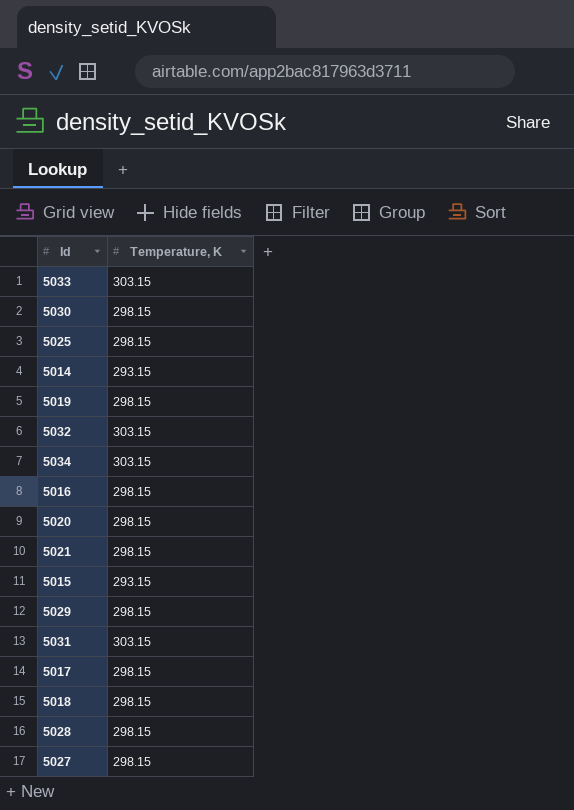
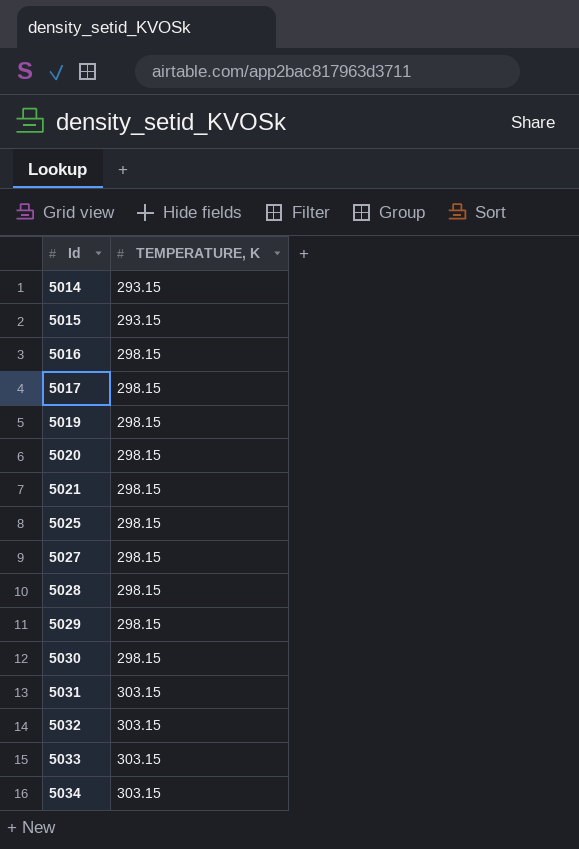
row order: none -> Id ascending
column name: Temperature, K -> TEMPERATURE, K
row 5018: 298.15 -> none

